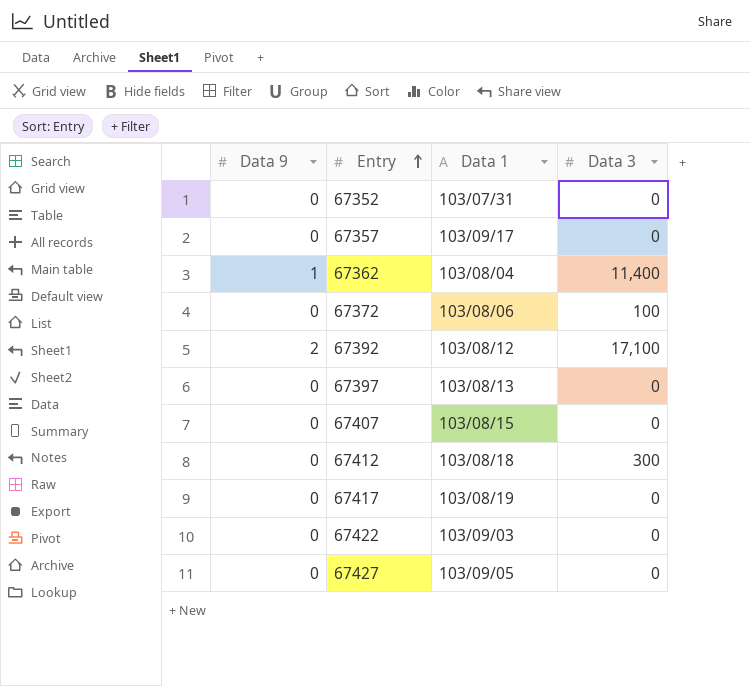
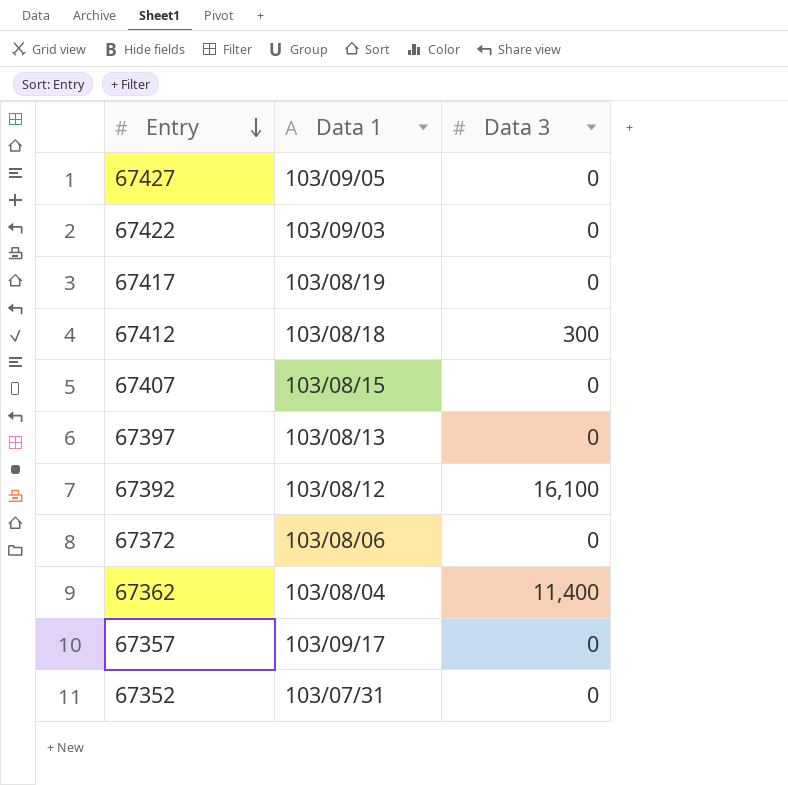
row order: Entry ascending -> Entry descending
column Data 9 | position: 1 -> none
67392 | Data 3: 17,100 -> 16,100
67372 | Data 3: 100 -> 0

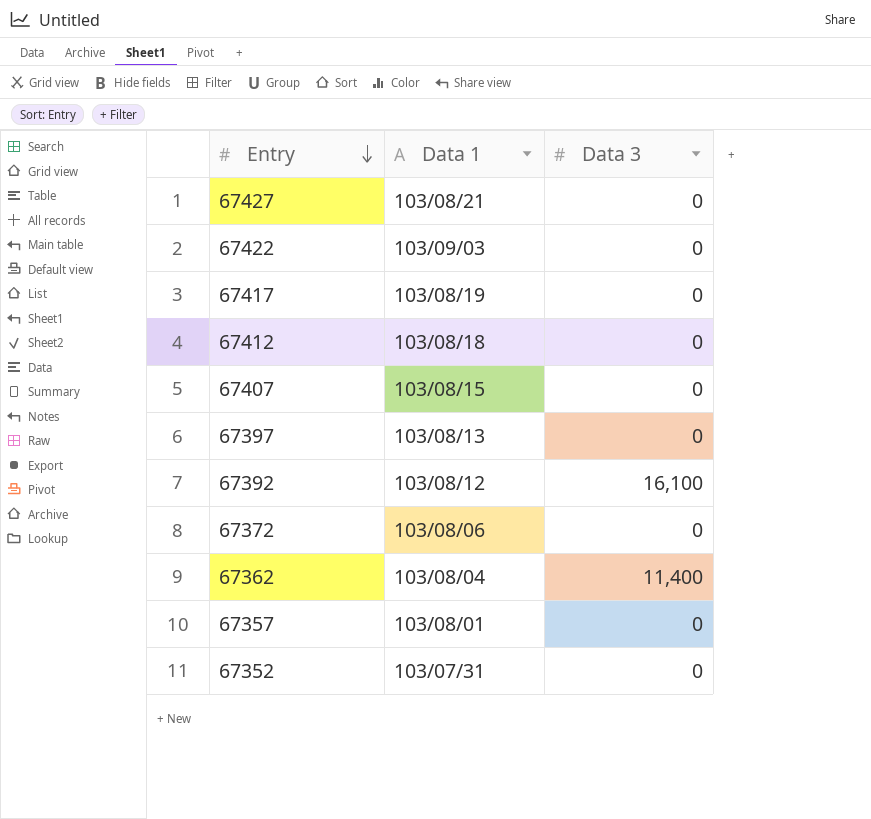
67427 | Data 1: 103/09/05 -> 103/08/21
67412 | Data 3: 300 -> 0
67357 | Data 1: 103/09/17 -> 103/08/01

